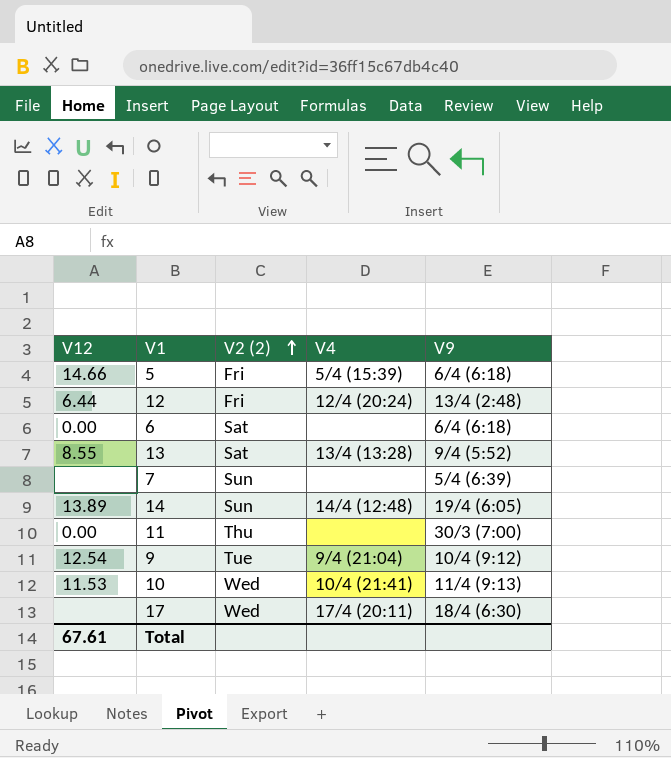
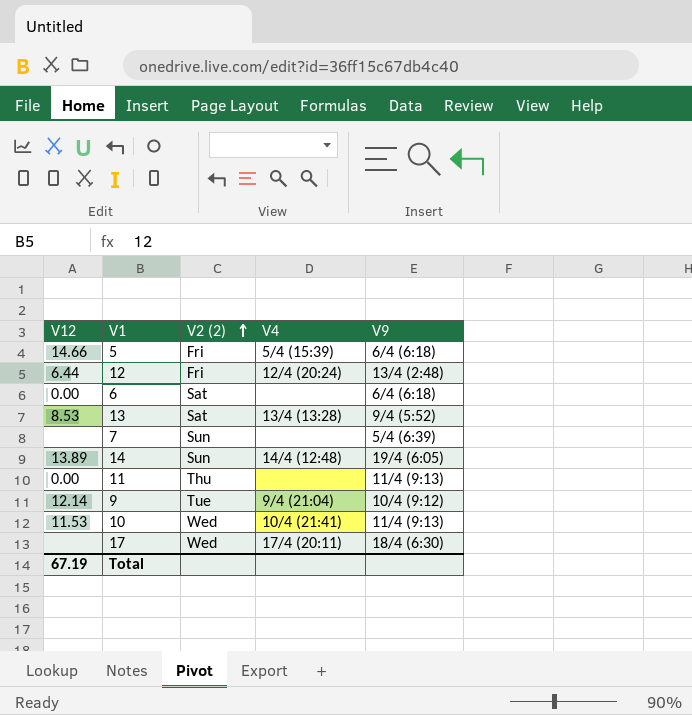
13 | V12: 8.55 -> 8.53
11 | V9: 30/3 (7:00) -> 11/4 (9:13)
9 | V12: 12.54 -> 12.14
Total | V12: 67.61 -> 67.19

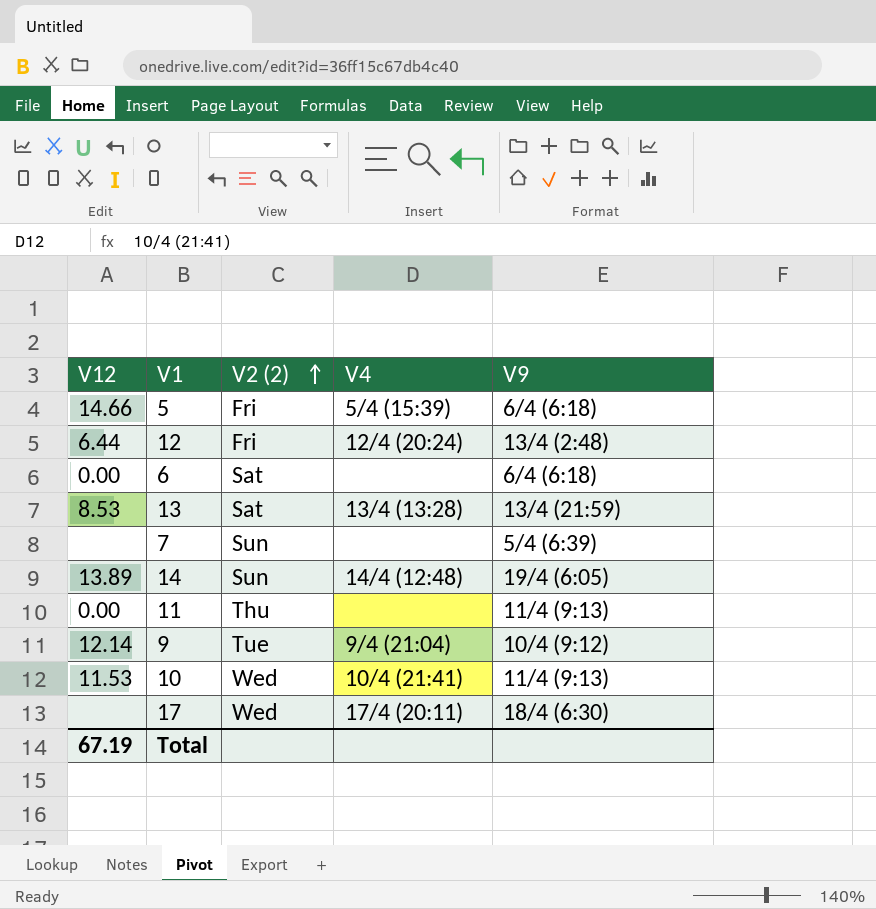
13 | V9: 9/4 (5:52) -> 13/4 (21:59)

